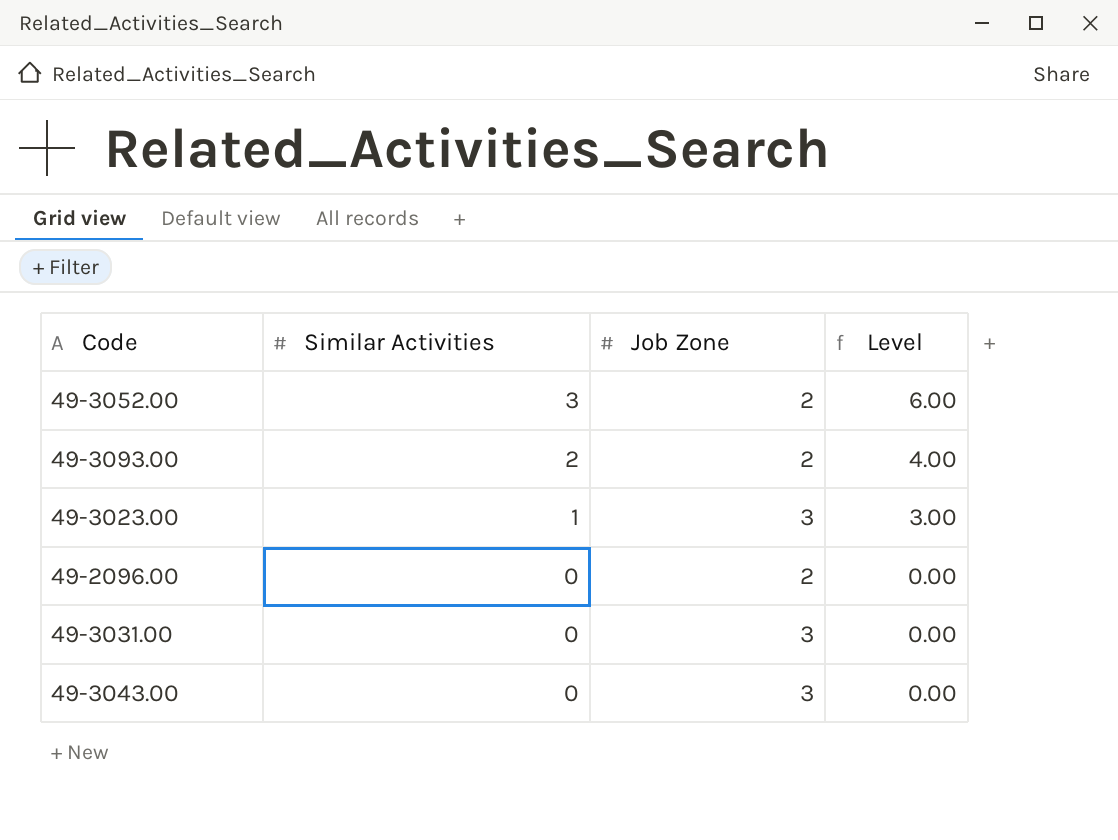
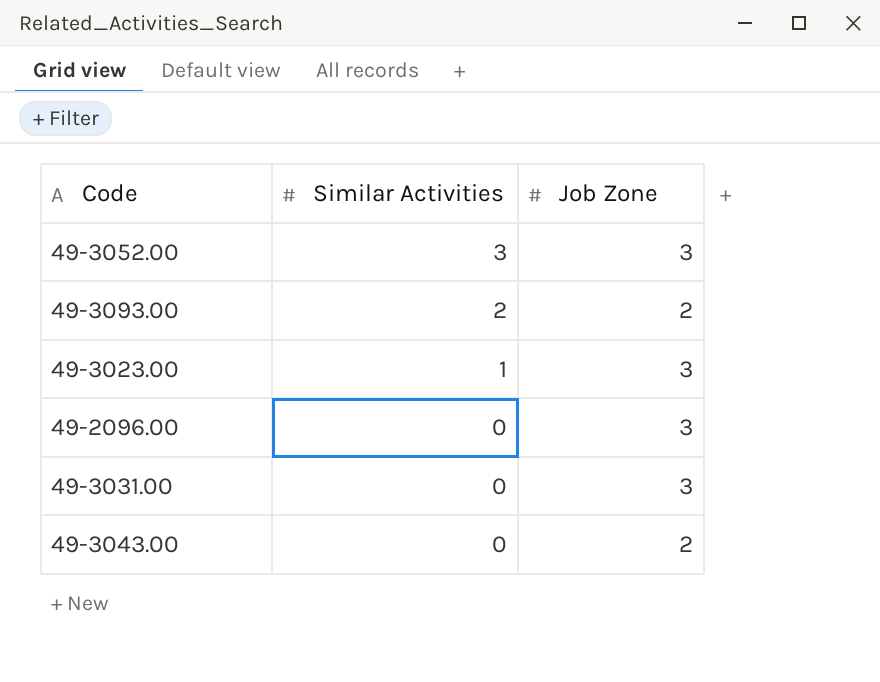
column Level | formula: [Similar Activities] * [Job Zone] -> none
49-3052.00 | Job Zone: 2 -> 3
49-2096.00 | Job Zone: 2 -> 3
49-3043.00 | Job Zone: 3 -> 2

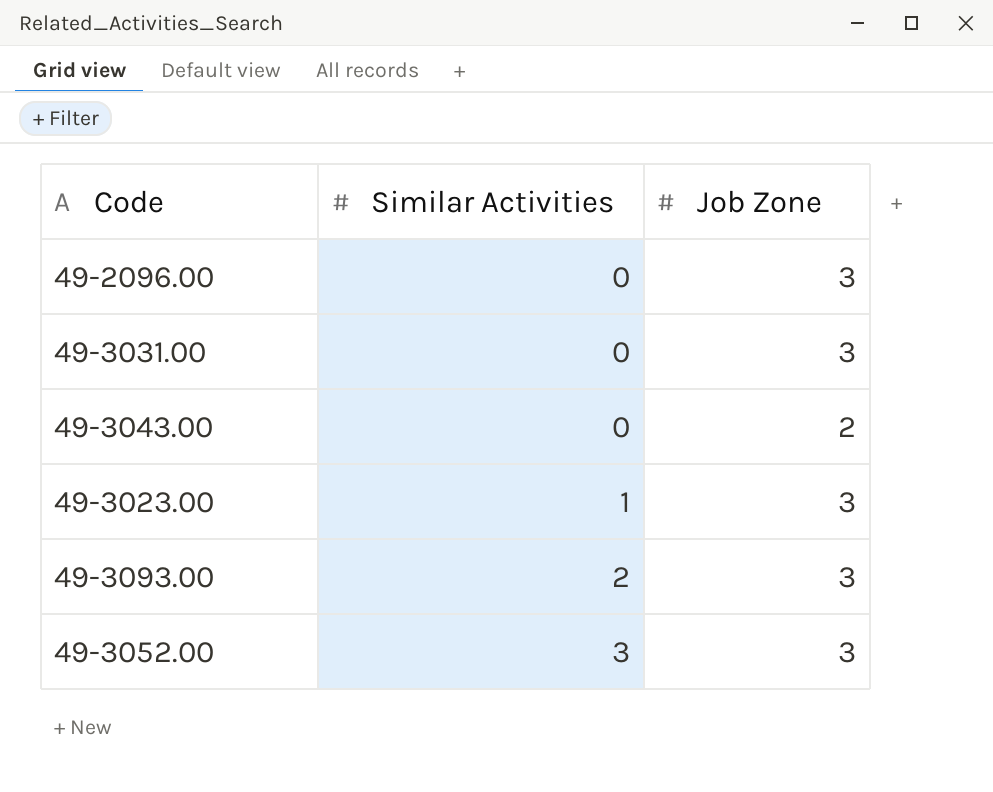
row order: Similar Activities descending -> Similar Activities ascending
49-3093.00 | Job Zone: 2 -> 3

